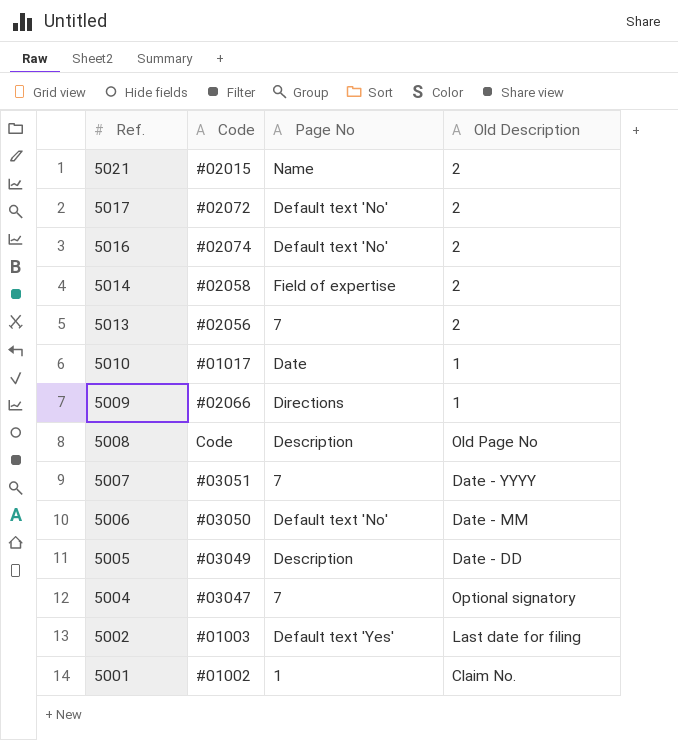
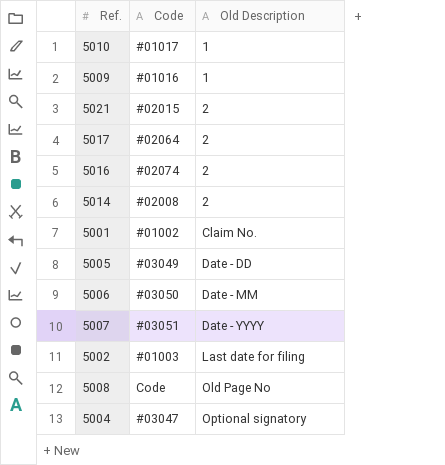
row order: Ref. descending -> Old Description ascending
column Page No | position: 3 -> none
row 5013: #02056 | 7 | 2 -> none
5009 | Code: #02066 -> #01016
5017 | Code: #02072 -> #02064
5014 | Code: #02058 -> #02008

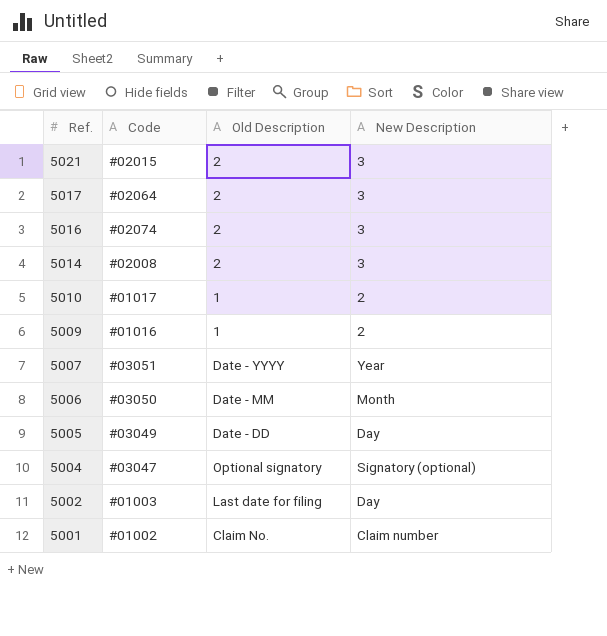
row order: Old Description ascending -> Ref. descending
column New Description | position: none -> 4
row 5008: Code | Old Page No -> none

